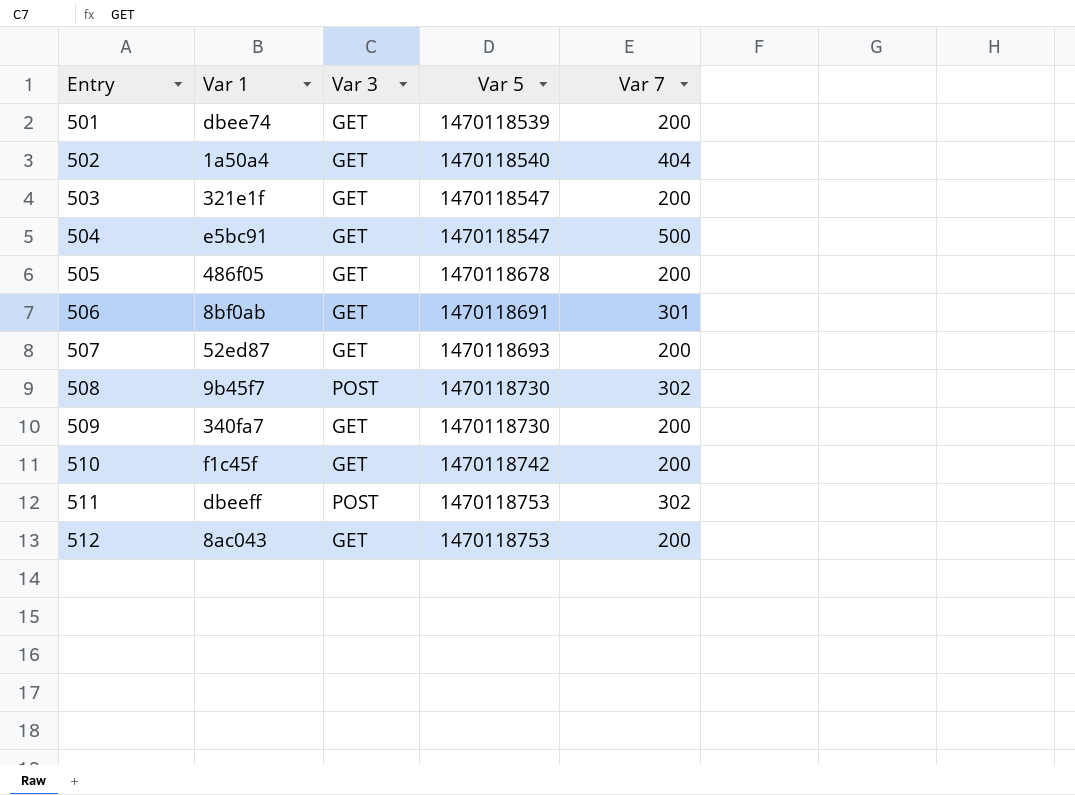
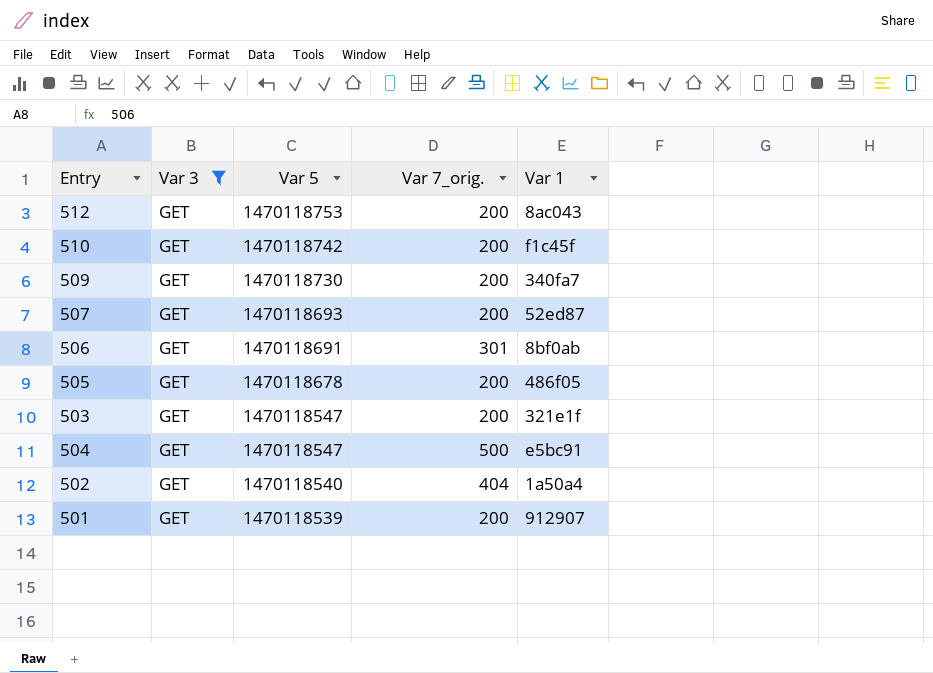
filter: none -> Var 3 = GET
row order: Entry ascending -> Var 5 descending
column name: Var 7 -> Var 7_orig.
column Var 1 | position: 2 -> 5
501 | Var 1: dbee74 -> 912907

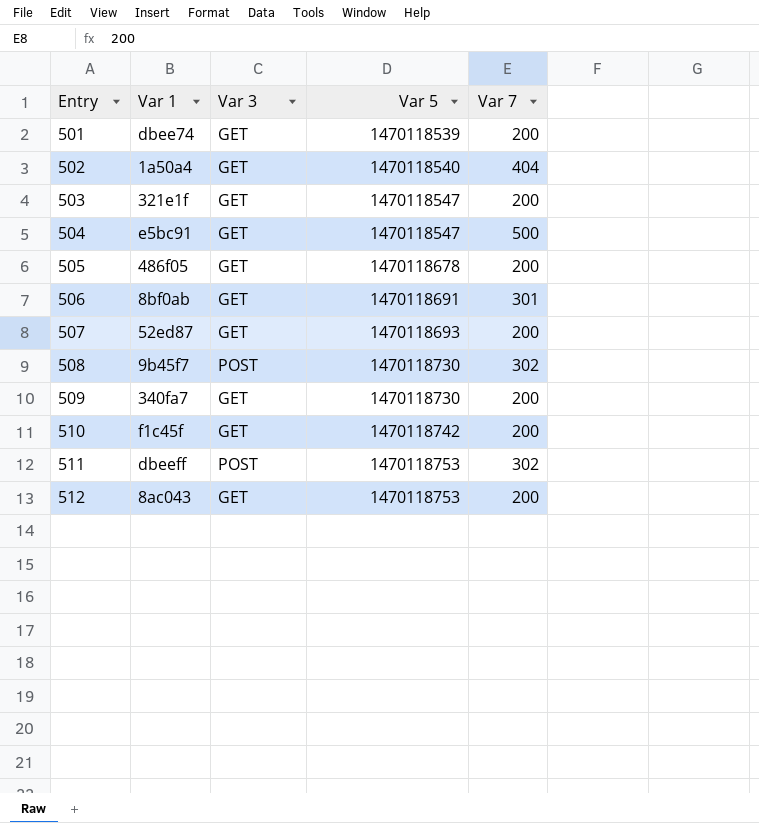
filter: Var 3 = GET -> none
row order: Var 5 descending -> Entry ascending
column Var 1 | position: 5 -> 2
column name: Var 7_orig. -> Var 7
501 | Var 1: 912907 -> dbee74

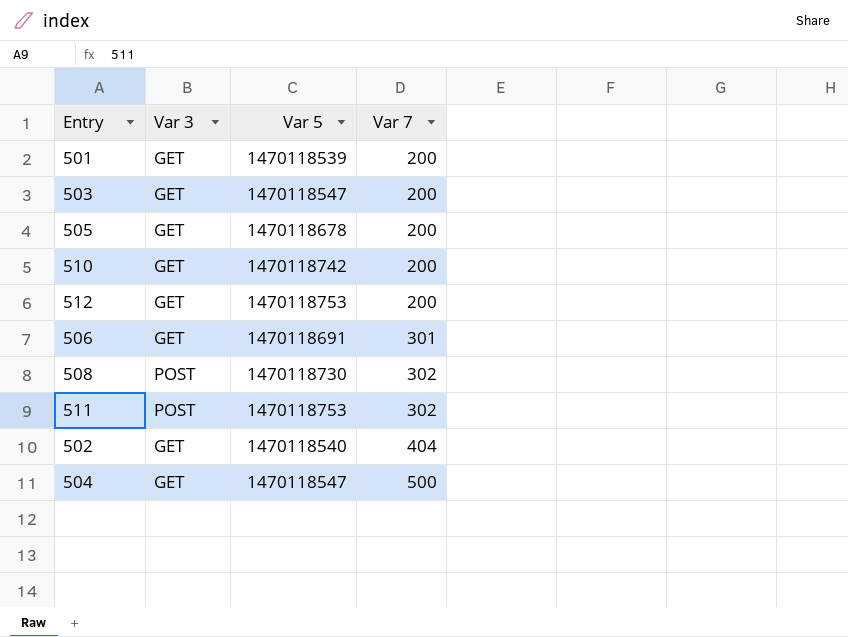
row order: Entry ascending -> Var 7 ascending
column Var 1 | position: 2 -> none
row 507: 52ed87 | GET | 1470118693 | 200 -> none
row 509: 340fa7 | GET | 1470118730 | 200 -> none

